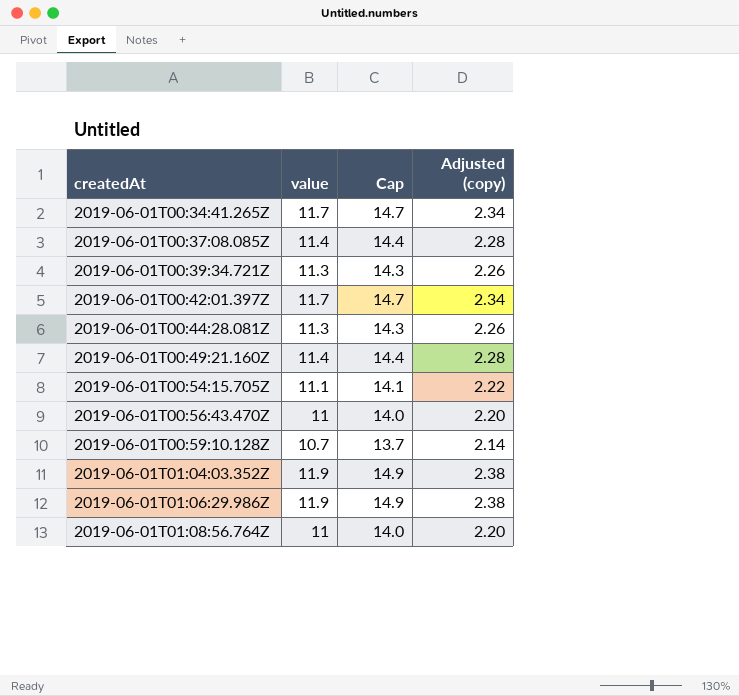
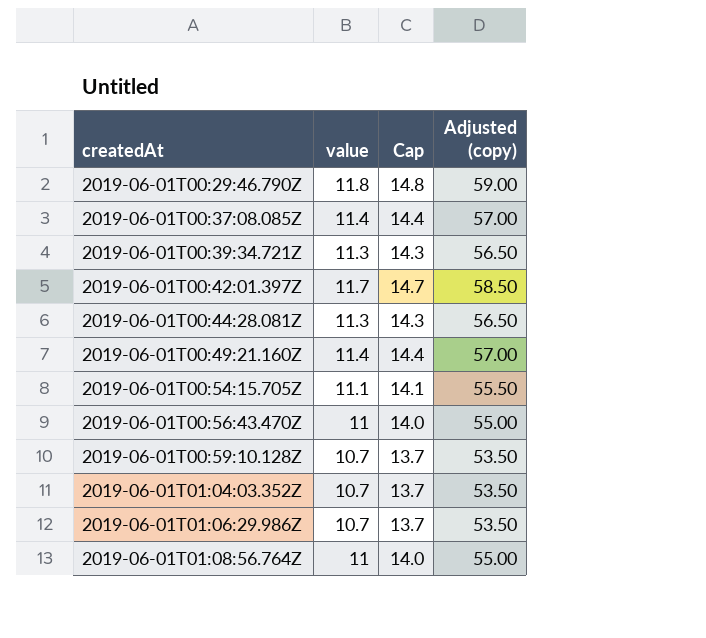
column Adjusted (copy) | formula: [value] * 0.2 -> [value] * 5
row 2019-06-01T00:34:41.265Z: 11.7 | 14.7 | 2.34 -> none
row 2019-06-01T00:29:46.790Z: none -> 11.8 | 14.8 | 59.00
2019-06-01T01:04:03.352Z | value: 11.9 -> 10.7
2019-06-01T01:04:03.352Z | Cap: 14.9 -> 13.7
2019-06-01T01:06:29.986Z | value: 11.9 -> 10.7
2019-06-01T01:06:29.986Z | Cap: 14.9 -> 13.7

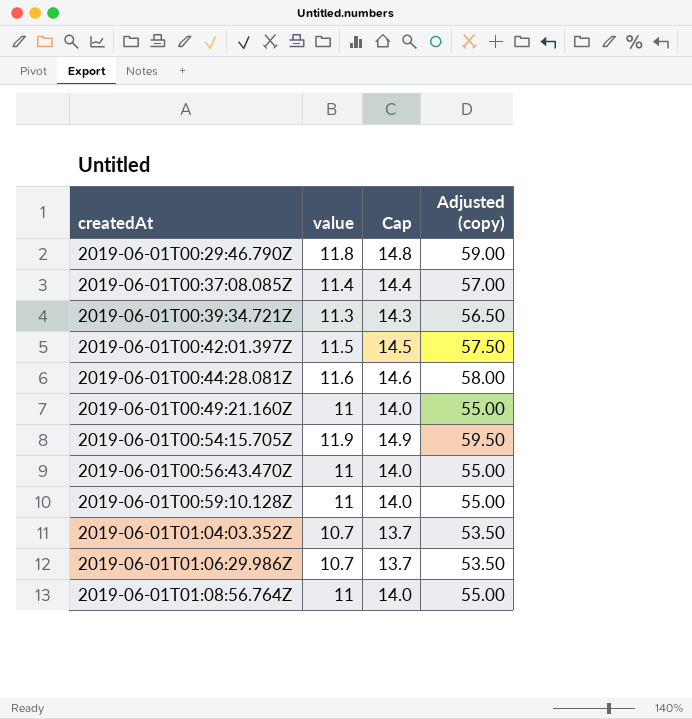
2019-06-01T00:42:01.397Z | value: 11.7 -> 11.5
2019-06-01T00:42:01.397Z | Cap: 14.7 -> 14.5
2019-06-01T00:42:01.397Z | Adjusted (copy): 58.50 -> 57.50
2019-06-01T00:44:28.081Z | value: 11.3 -> 11.6
2019-06-01T00:44:28.081Z | Cap: 14.3 -> 14.6
2019-06-01T00:44:28.081Z | Adjusted (copy): 56.50 -> 58.00
2019-06-01T00:49:21.160Z | value: 11.4 -> 11
2019-06-01T00:49:21.160Z | Cap: 14.4 -> 14.0
2019-06-01T00:49:21.160Z | Adjusted (copy): 57.00 -> 55.00
2019-06-01T00:54:15.705Z | value: 11.1 -> 11.9
2019-06-01T00:54:15.705Z | Cap: 14.1 -> 14.9
2019-06-01T00:54:15.705Z | Adjusted (copy): 55.50 -> 59.50
2019-06-01T00:59:10.128Z | value: 10.7 -> 11
2019-06-01T00:59:10.128Z | Cap: 13.7 -> 14.0
2019-06-01T00:59:10.128Z | Adjusted (copy): 53.50 -> 55.00

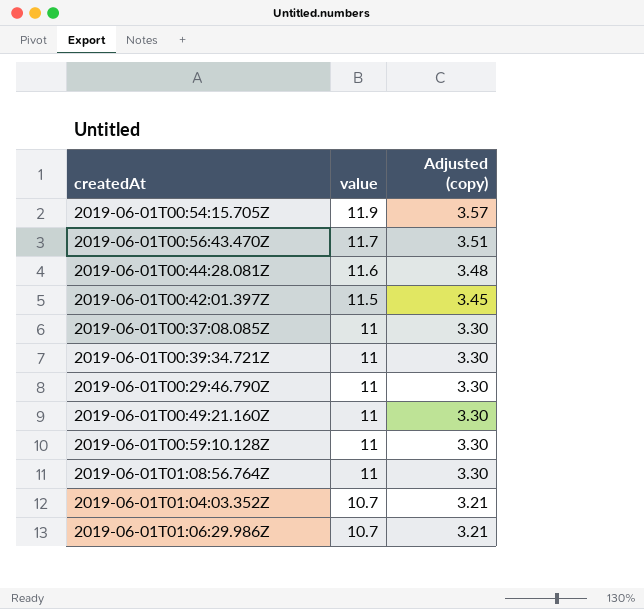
row order: createdAt ascending -> value descending
column Cap | formula: [value] + 3 -> none
column Adjusted (copy) | formula: [value] * 5 -> [value] * 0.3
2019-06-01T00:56:43.470Z | value: 11 -> 11.7
2019-06-01T00:37:08.085Z | value: 11.4 -> 11
2019-06-01T00:39:34.721Z | value: 11.3 -> 11
2019-06-01T00:29:46.790Z | value: 11.8 -> 11

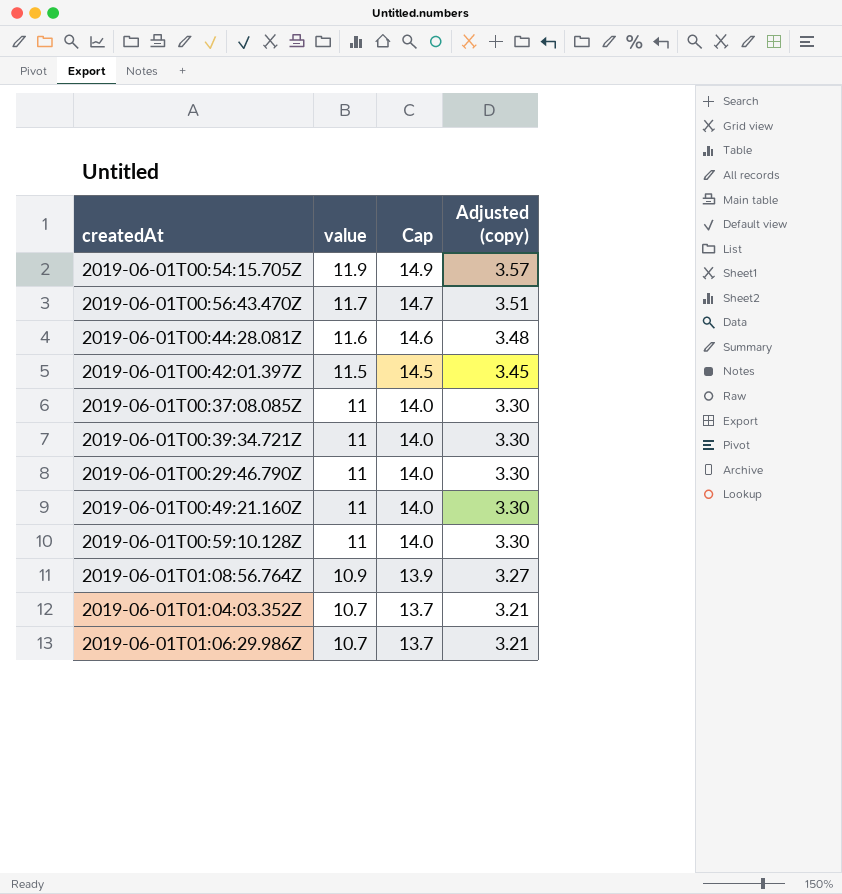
column Cap | formula: none -> [value] + 3
2019-06-01T01:08:56.764Z | value: 11 -> 10.9
2019-06-01T01:08:56.764Z | Adjusted (copy): 3.30 -> 3.27

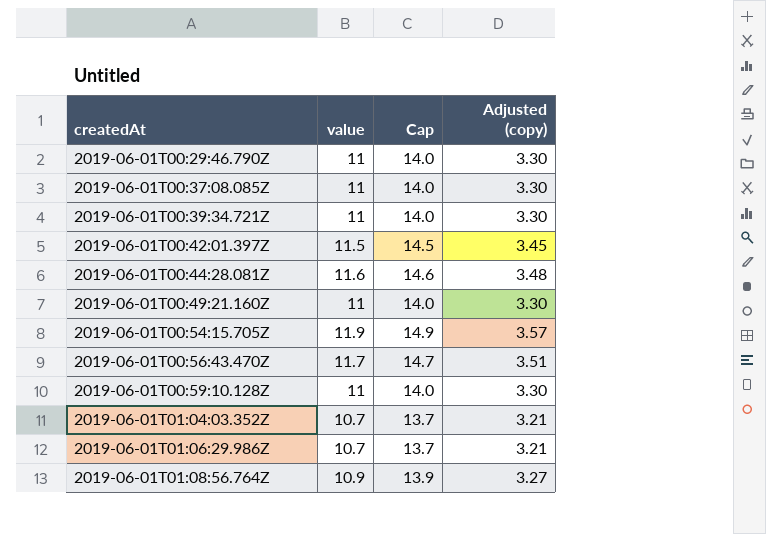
row order: value descending -> createdAt ascending

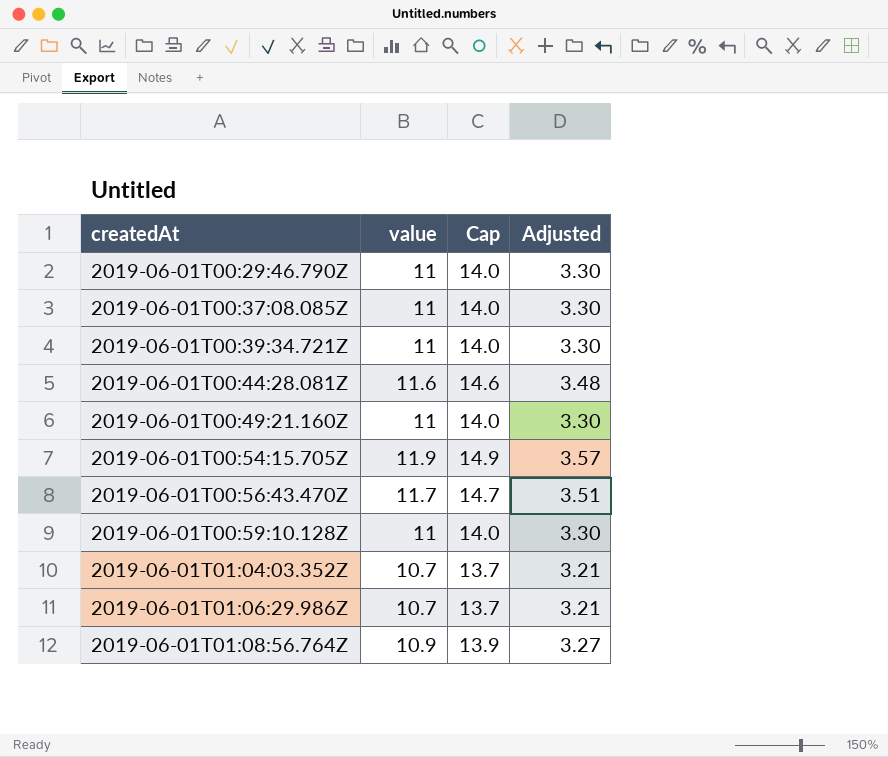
column name: Adjusted (copy) -> Adjusted
row 2019-06-01T00:42:01.397Z: 11.5 | 14.5 | 3.45 -> none

